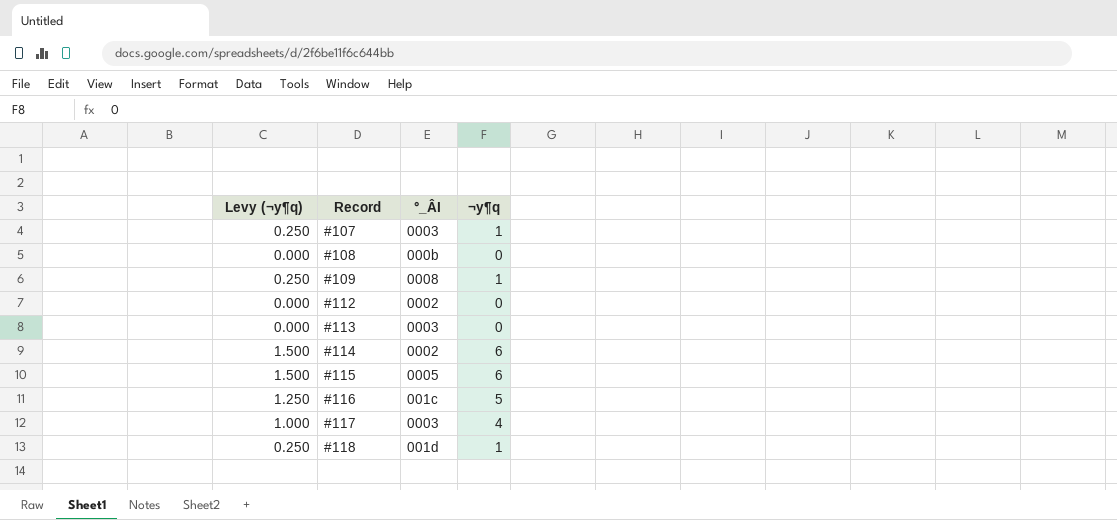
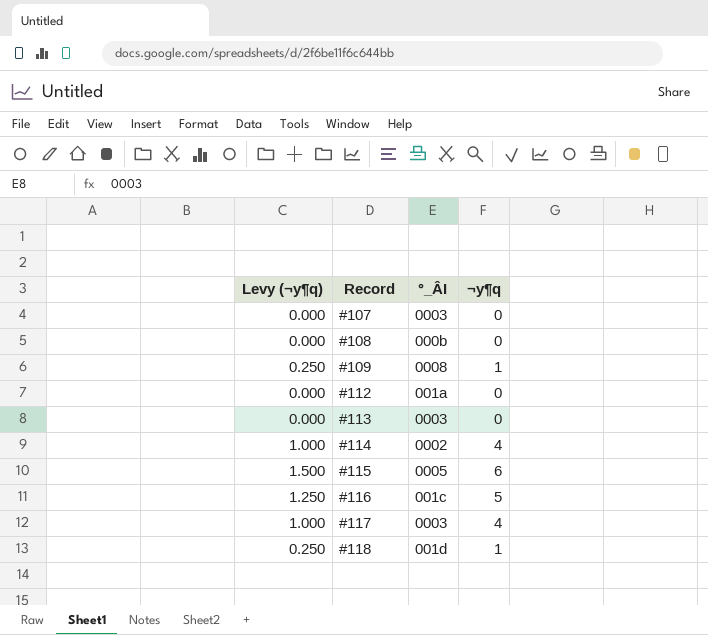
#107 | Levy (¬y¶q): 0.250 -> 0.000
#107 | ¬y¶q: 1 -> 0
#112 | °_ÂI: 0002 -> 001a
#114 | Levy (¬y¶q): 1.500 -> 1.000
#114 | ¬y¶q: 6 -> 4

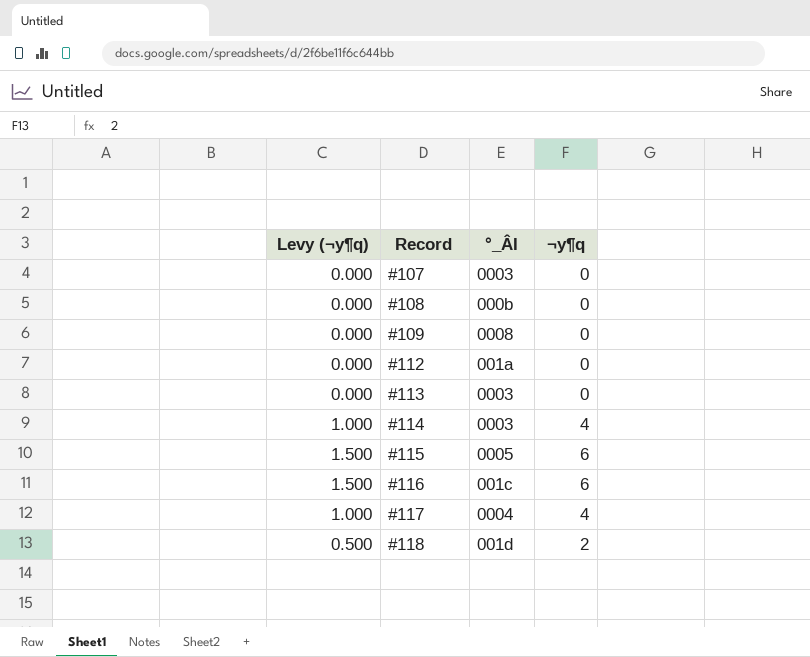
#109 | Levy (¬y¶q): 0.250 -> 0.000
#109 | ¬y¶q: 1 -> 0
#114 | °_ÂI: 0002 -> 0003
#116 | Levy (¬y¶q): 1.250 -> 1.500
#116 | ¬y¶q: 5 -> 6
#117 | °_ÂI: 0003 -> 0004
#118 | Levy (¬y¶q): 0.250 -> 0.500
#118 | ¬y¶q: 1 -> 2

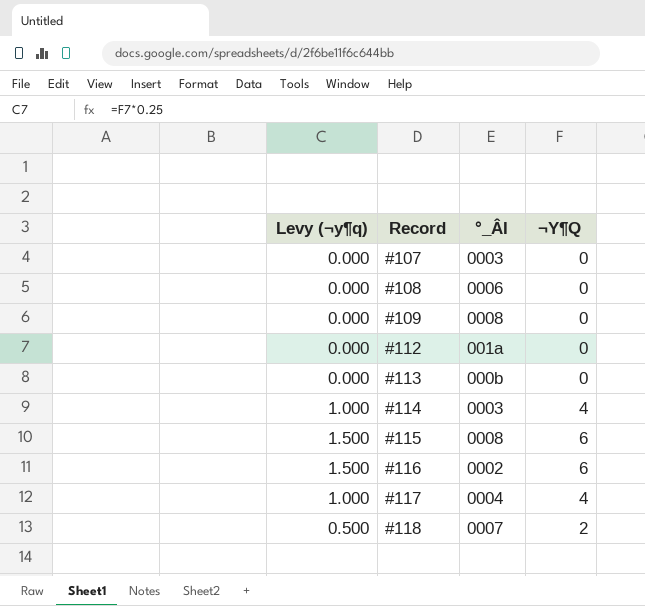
column name: ¬y¶q -> ¬Y¶Q
#108 | °_ÂI: 000b -> 0006
#113 | °_ÂI: 0003 -> 000b
#115 | °_ÂI: 0005 -> 0008
#116 | °_ÂI: 001c -> 0002
#118 | °_ÂI: 001d -> 0007

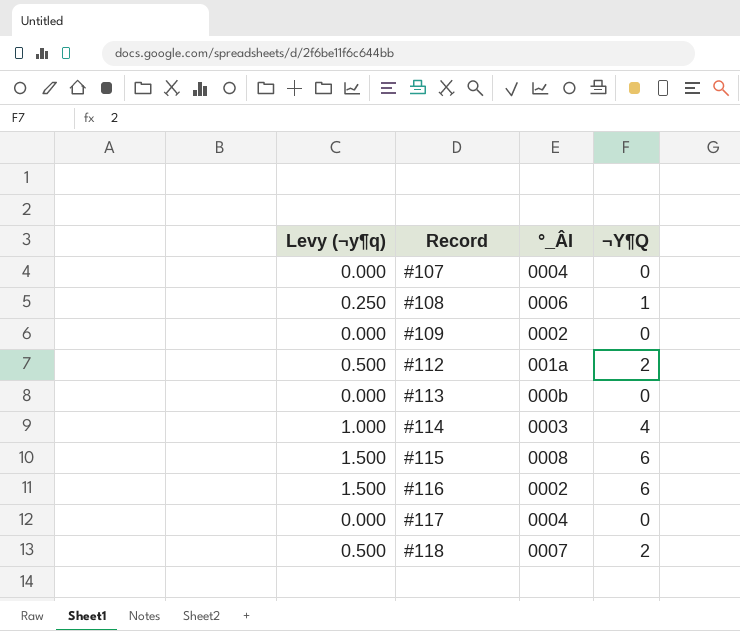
#107 | °_ÂI: 0003 -> 0004
#108 | Levy (¬y¶q): 0.000 -> 0.250
#108 | ¬Y¶Q: 0 -> 1
#109 | °_ÂI: 0008 -> 0002
#112 | Levy (¬y¶q): 0.000 -> 0.500
#112 | ¬Y¶Q: 0 -> 2
#117 | Levy (¬y¶q): 1.000 -> 0.000
#117 | ¬Y¶Q: 4 -> 0

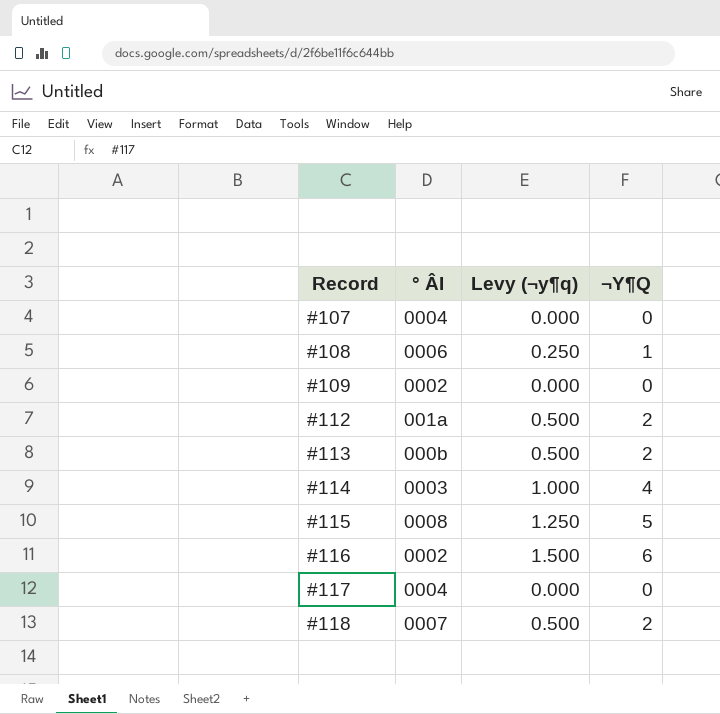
column name: °_ÂI -> ° ÂI
column Levy (¬y¶q) | position: 1 -> 3
#113 | Levy (¬y¶q): 0.000 -> 0.500
#113 | ¬Y¶Q: 0 -> 2
#115 | Levy (¬y¶q): 1.500 -> 1.250
#115 | ¬Y¶Q: 6 -> 5

